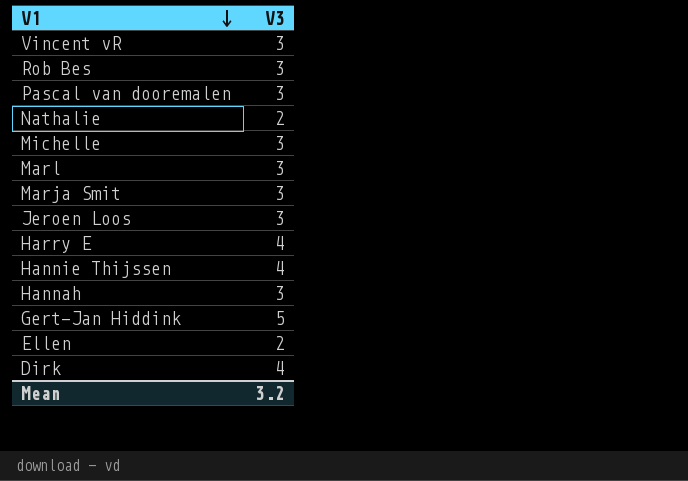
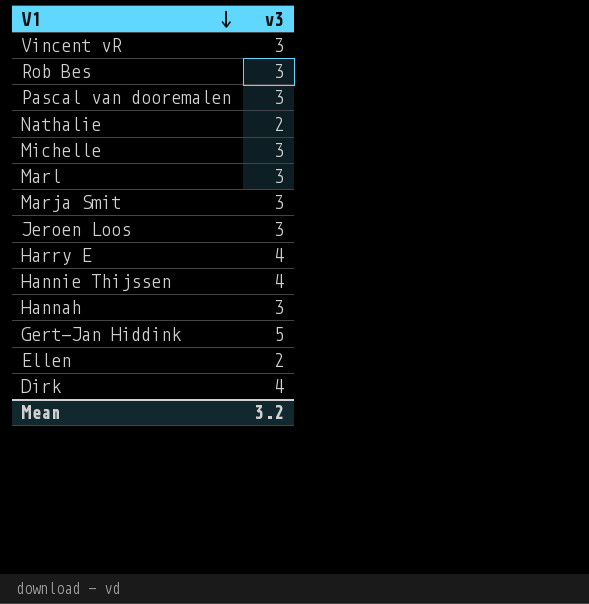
column name: V3 -> v3

